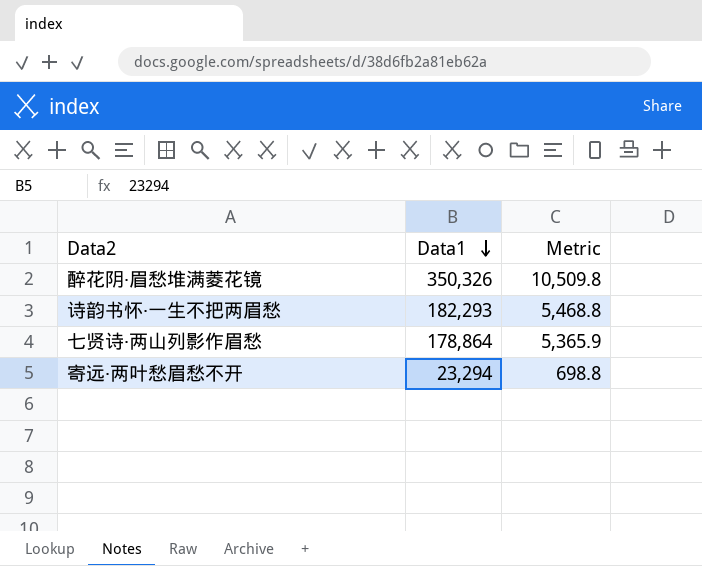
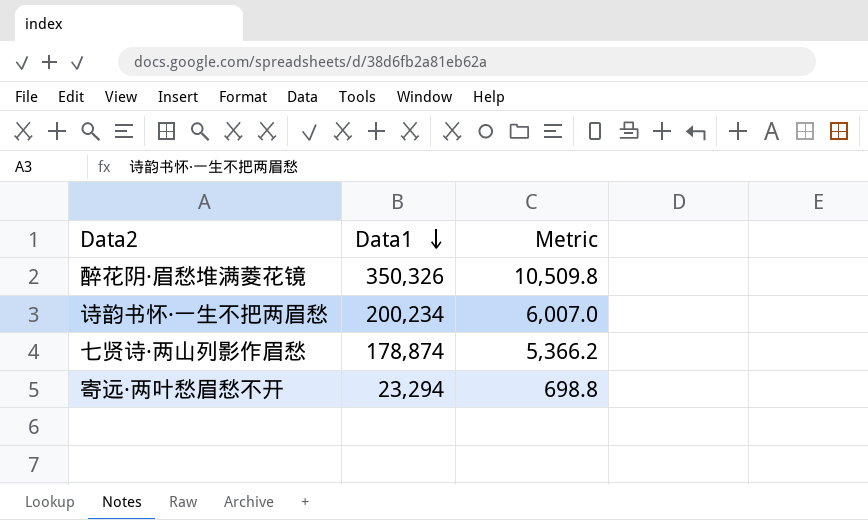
诗韵书怀·一生不把两眉愁 | Data1: 182,293 -> 200,234
诗韵书怀·一生不把两眉愁 | Metric: 5,468.8 -> 6,007.0
七贤诗·两山列影作眉愁 | Data1: 178,864 -> 178,874
七贤诗·两山列影作眉愁 | Metric: 5,365.9 -> 5,366.2

